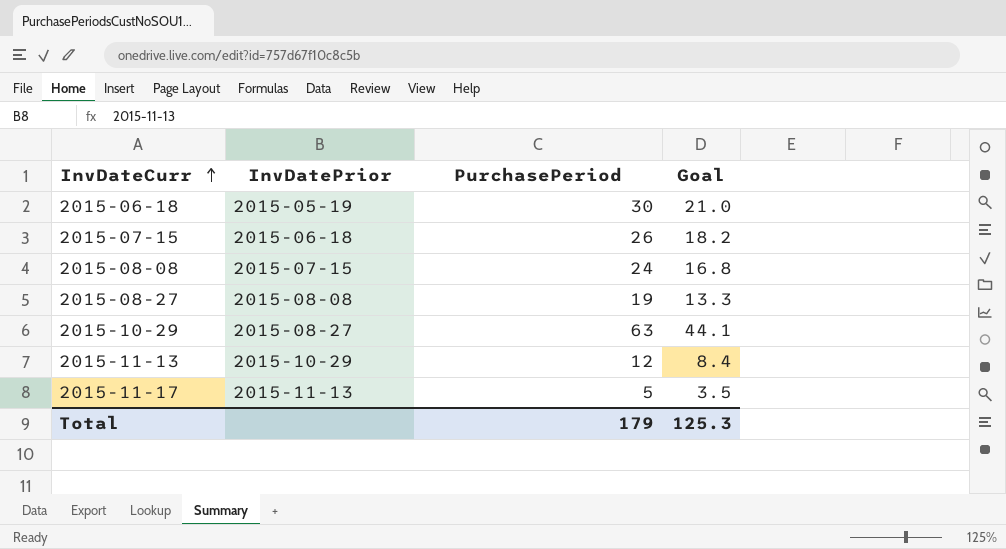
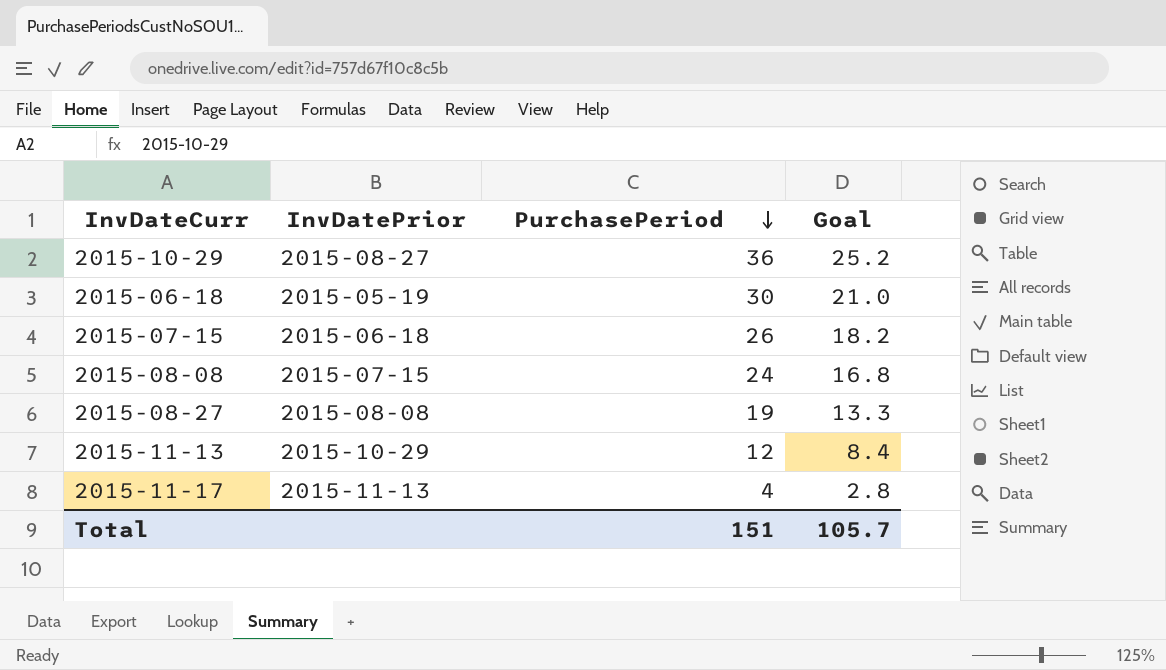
row order: InvDateCurr ascending -> PurchasePeriod descending
2015-10-29 | PurchasePeriod: 63 -> 36
2015-10-29 | Goal: 44.1 -> 25.2
2015-11-17 | PurchasePeriod: 5 -> 4
2015-11-17 | Goal: 3.5 -> 2.8
Total | PurchasePeriod: 179 -> 151
Total | Goal: 125.3 -> 105.7

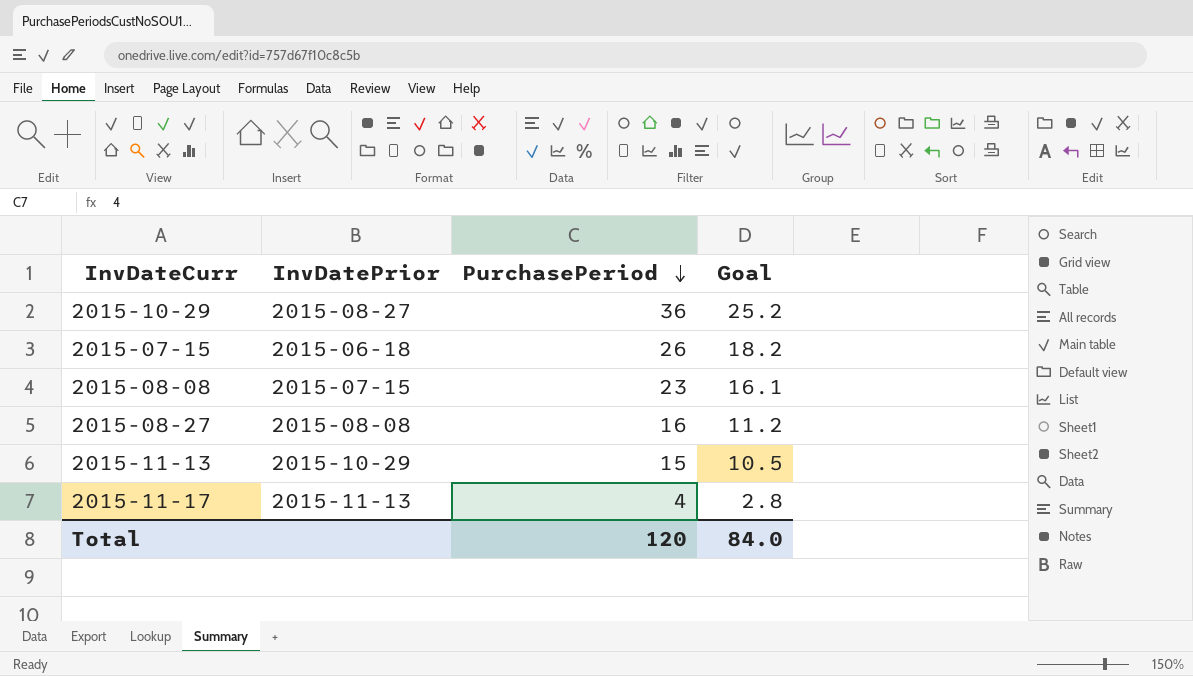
row 2015-06-18: 2015-05-19 | 30 | 21.0 -> none
2015-08-08 | PurchasePeriod: 24 -> 23
2015-08-08 | Goal: 16.8 -> 16.1
2015-08-27 | PurchasePeriod: 19 -> 16
2015-08-27 | Goal: 13.3 -> 11.2
2015-11-13 | PurchasePeriod: 12 -> 15
2015-11-13 | Goal: 8.4 -> 10.5
Total | PurchasePeriod: 151 -> 120
Total | Goal: 105.7 -> 84.0

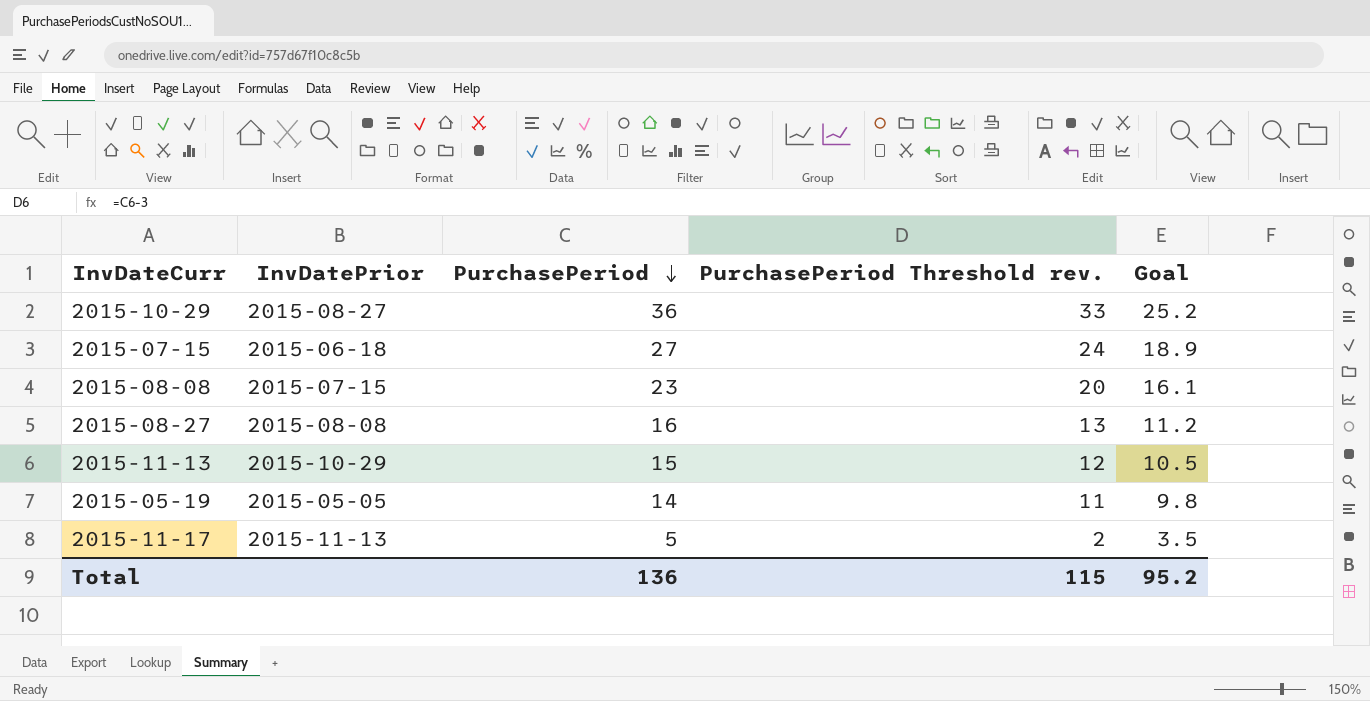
column PurchasePeriod Threshold rev. | formula: none -> [PurchasePeriod] - 3
2015-07-15 | PurchasePeriod: 26 -> 27
2015-07-15 | Goal: 18.2 -> 18.9
row 2015-05-19: none -> 2015-05-05 | 14 | 11 | 9.8
2015-11-17 | PurchasePeriod: 4 -> 5
2015-11-17 | Goal: 2.8 -> 3.5
Total | PurchasePeriod: 120 -> 136
Total | Goal: 84.0 -> 95.2

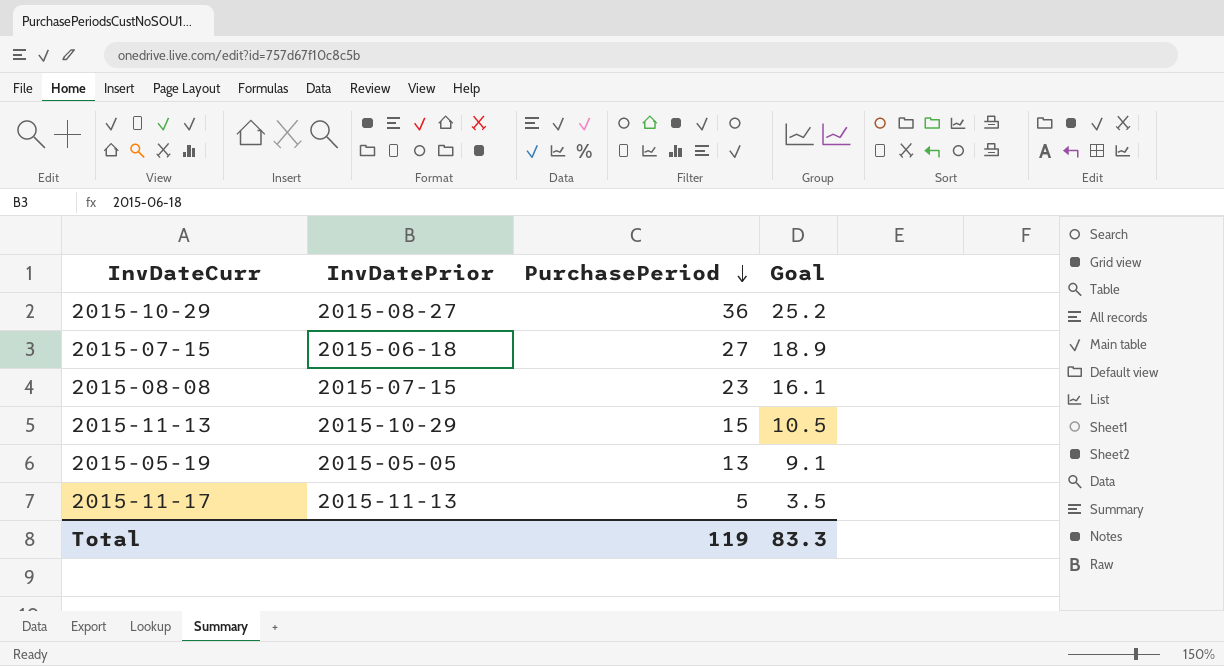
column PurchasePeriod Threshold rev. | formula: [PurchasePeriod] - 3 -> none
row 2015-08-27: 2015-08-08 | 16 | 13 | 11.2 -> none
2015-05-19 | PurchasePeriod: 14 -> 13
2015-05-19 | Goal: 9.8 -> 9.1
Total | PurchasePeriod: 136 -> 119
Total | Goal: 95.2 -> 83.3

